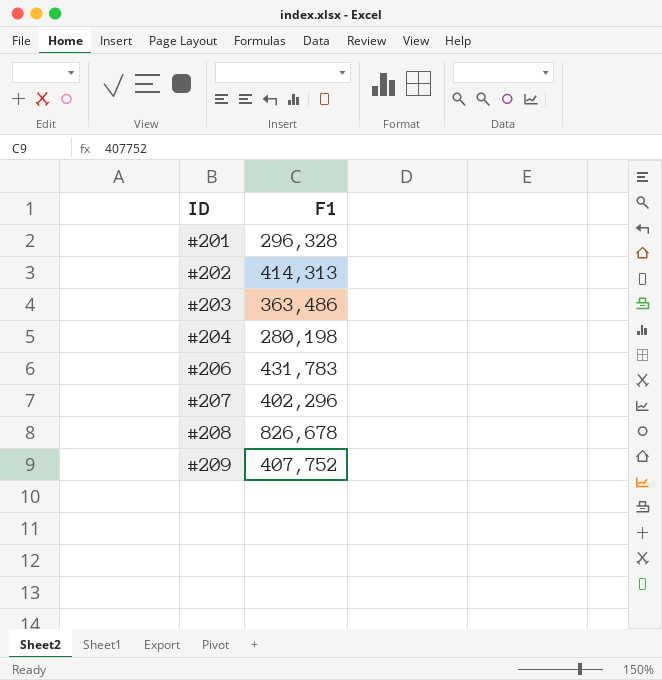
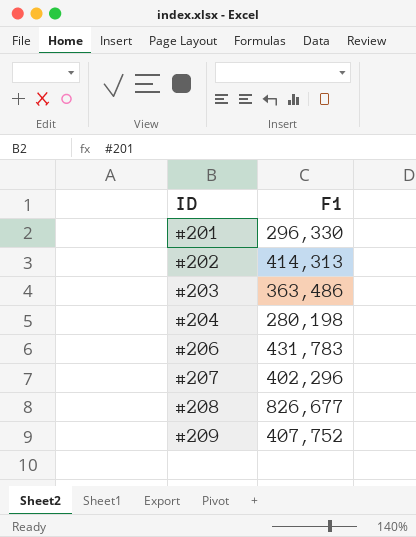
#201 | F1: 296,328 -> 296,330
#208 | F1: 826,678 -> 826,677

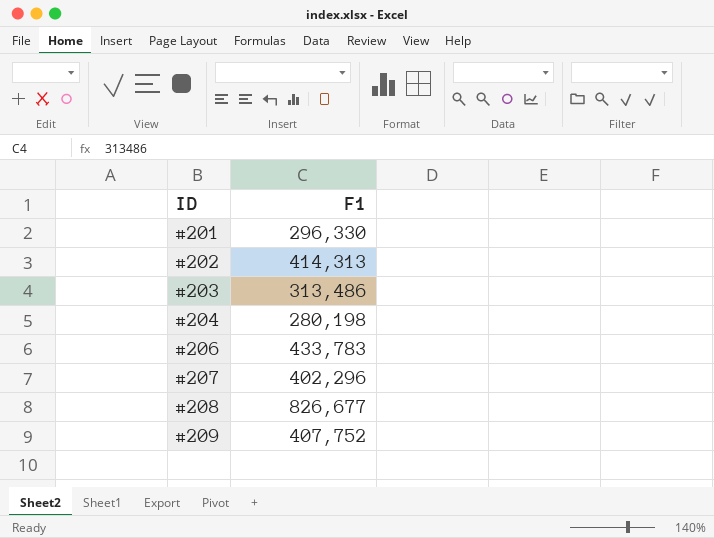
#203 | F1: 363,486 -> 313,486
#206 | F1: 431,783 -> 433,783

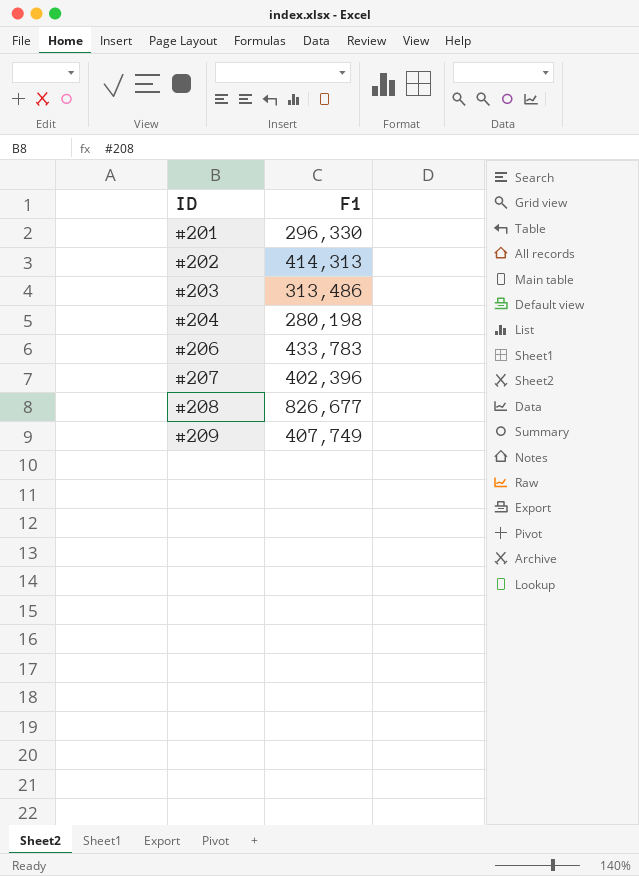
#207 | F1: 402,296 -> 402,396
#209 | F1: 407,752 -> 407,749

